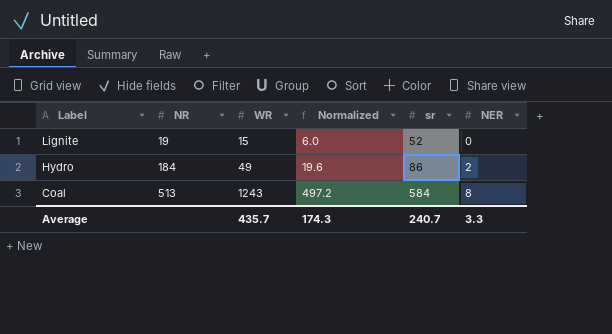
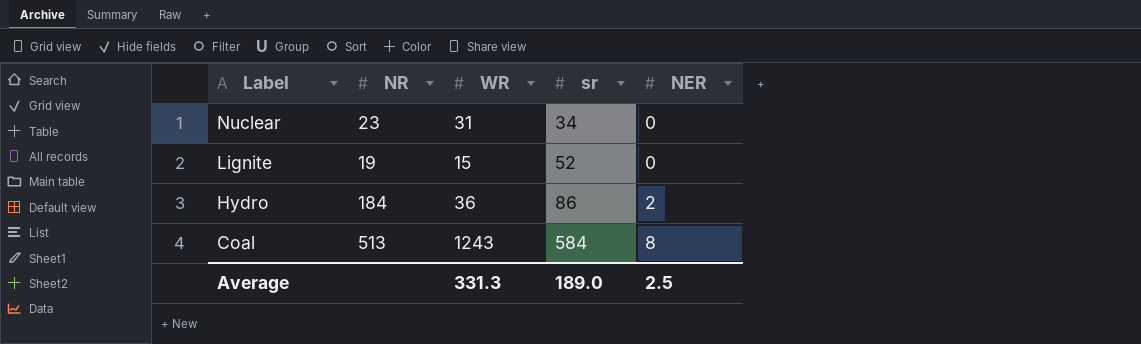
column Normalized | formula: [WR] * 0.4 -> none
row Nuclear: none -> 23 | 31 | 34 | 0
Hydro | WR: 49 -> 36
Average | WR: 435.7 -> 331.3
Average | sr: 240.7 -> 189.0
Average | NER: 3.3 -> 2.5

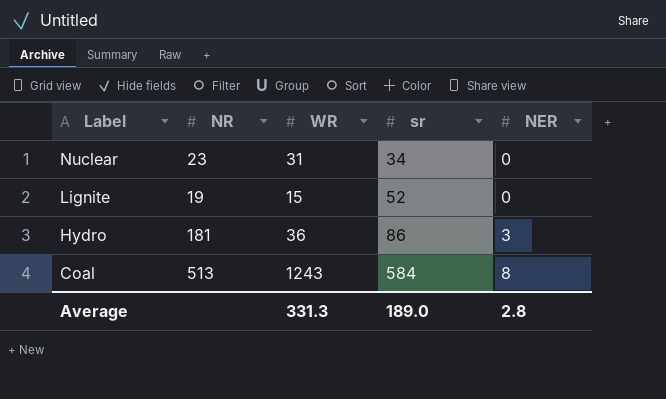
Hydro | NR: 184 -> 181
Hydro | NER: 2 -> 3
Average | NER: 2.5 -> 2.8

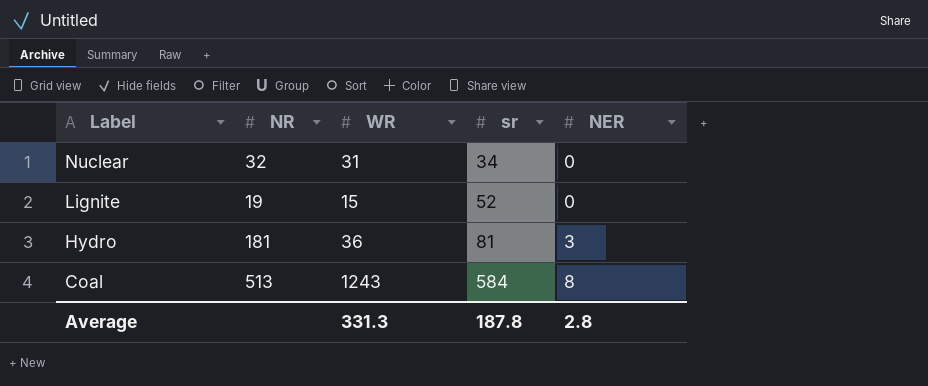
Nuclear | NR: 23 -> 32
Hydro | sr: 86 -> 81
Average | sr: 189.0 -> 187.8

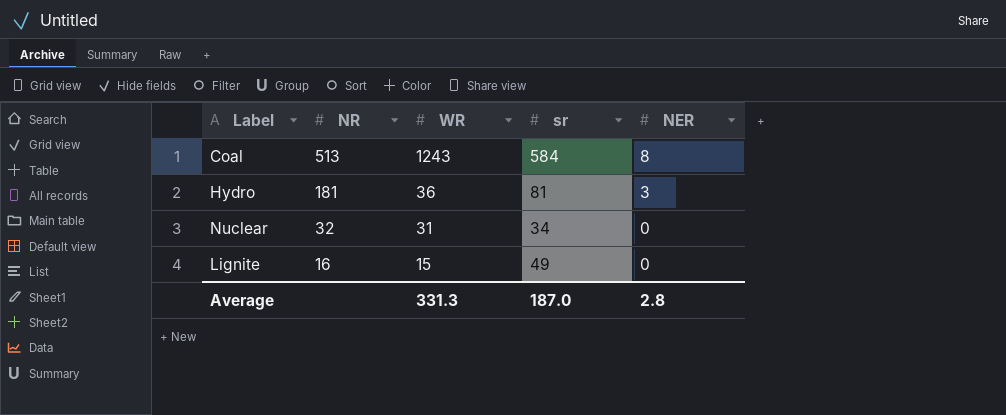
row order: Label descending -> NR descending
Lignite | NR: 19 -> 16
Lignite | sr: 52 -> 49
Average | sr: 187.8 -> 187.0

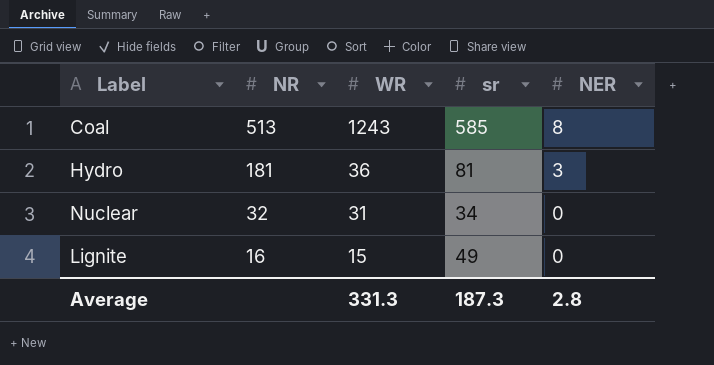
Coal | sr: 584 -> 585
Average | sr: 187.0 -> 187.3

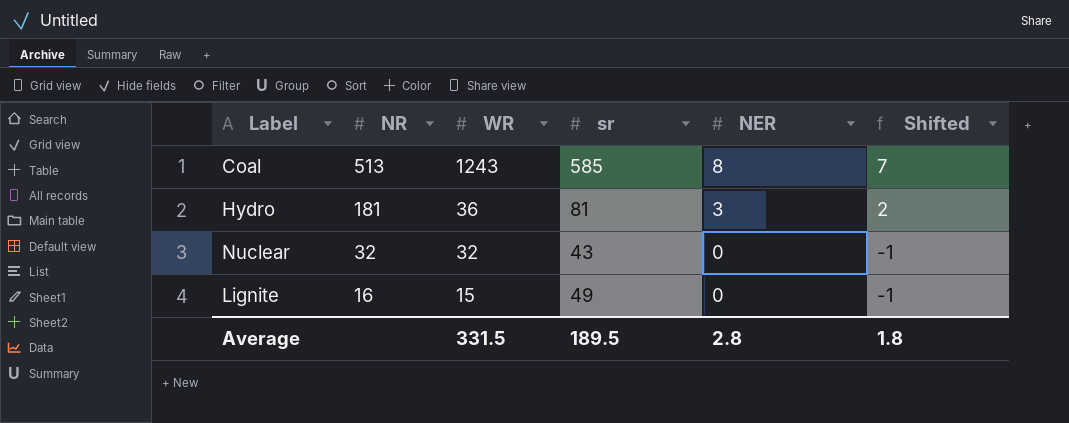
column Shifted | formula: none -> [NER] - 1
Nuclear | WR: 31 -> 32
Nuclear | sr: 34 -> 43
Average | WR: 331.3 -> 331.5
Average | sr: 187.3 -> 189.5

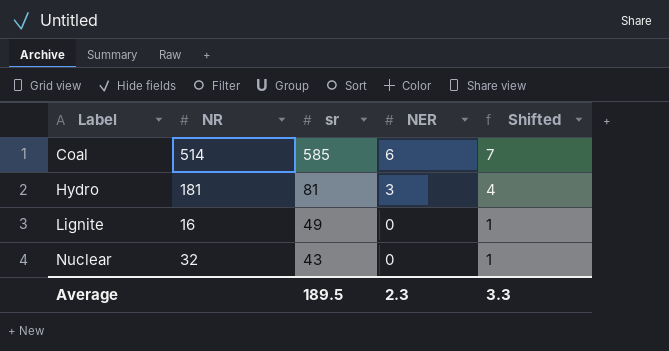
row order: NR descending -> Label ascending
column WR | position: 3 -> none
column Shifted | formula: [NER] - 1 -> [NER] + 1
Coal | NR: 513 -> 514
Coal | NER: 8 -> 6
Average | NER: 2.8 -> 2.3
Average | Shifted: 1.8 -> 3.3

